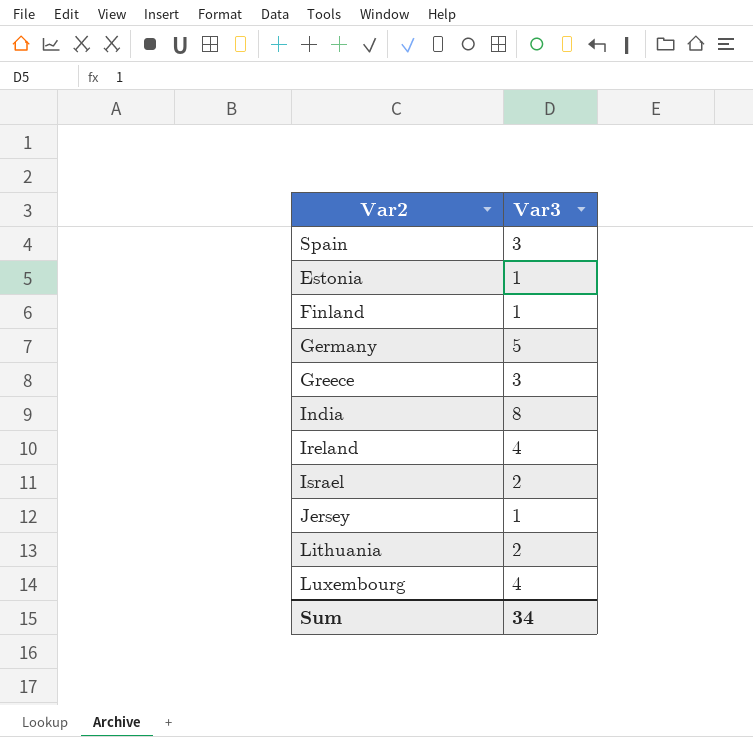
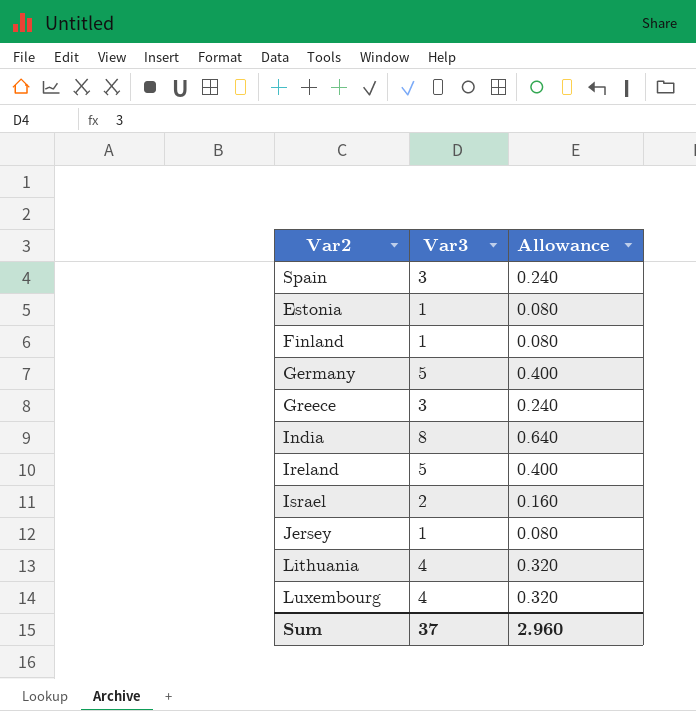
column Allowance | formula: none -> [Var3] * 0.08
Ireland | Var3: 4 -> 5
Lithuania | Var3: 2 -> 4
Sum | Var3: 34 -> 37

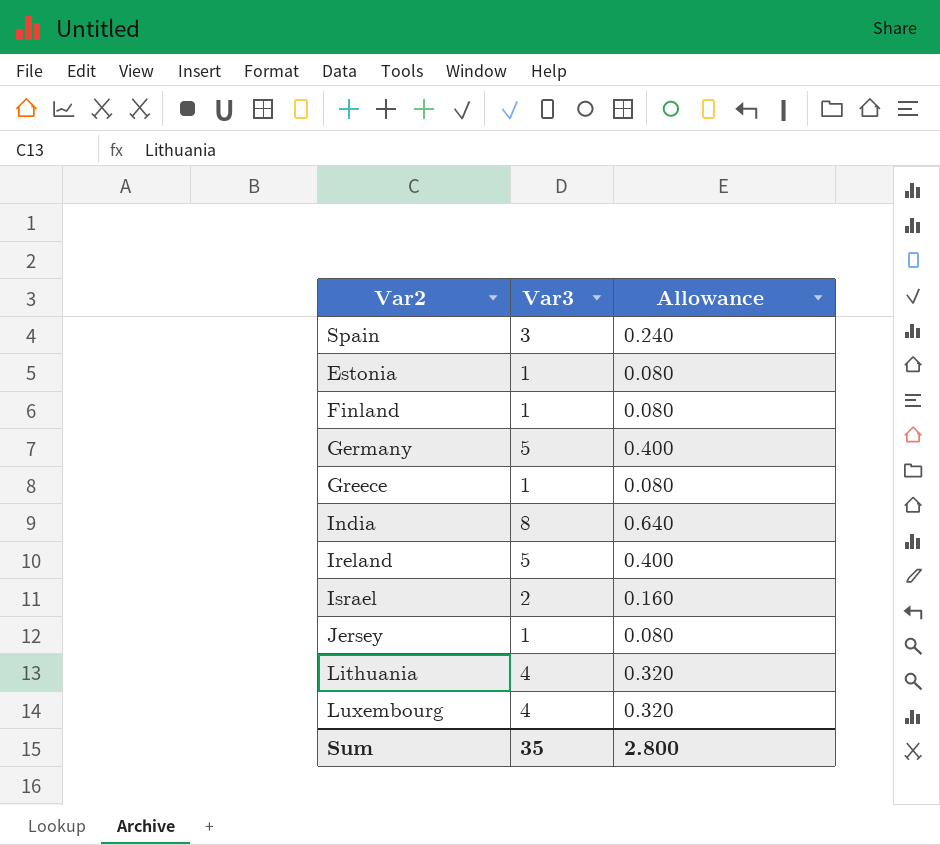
Greece | Var3: 3 -> 1
Greece | Allowance: 0.240 -> 0.080
Sum | Var3: 37 -> 35
Sum | Allowance: 2.960 -> 2.800

